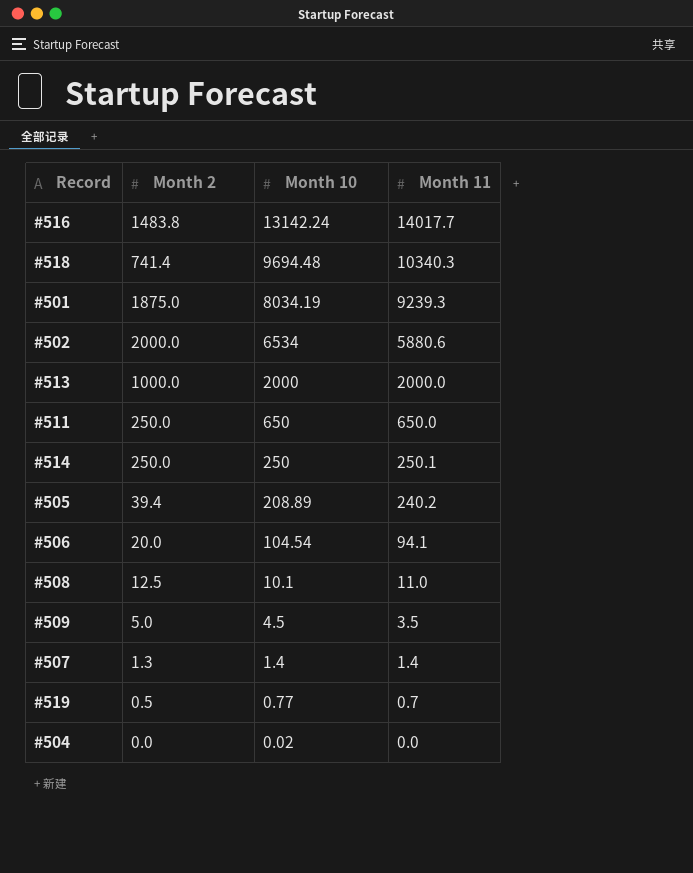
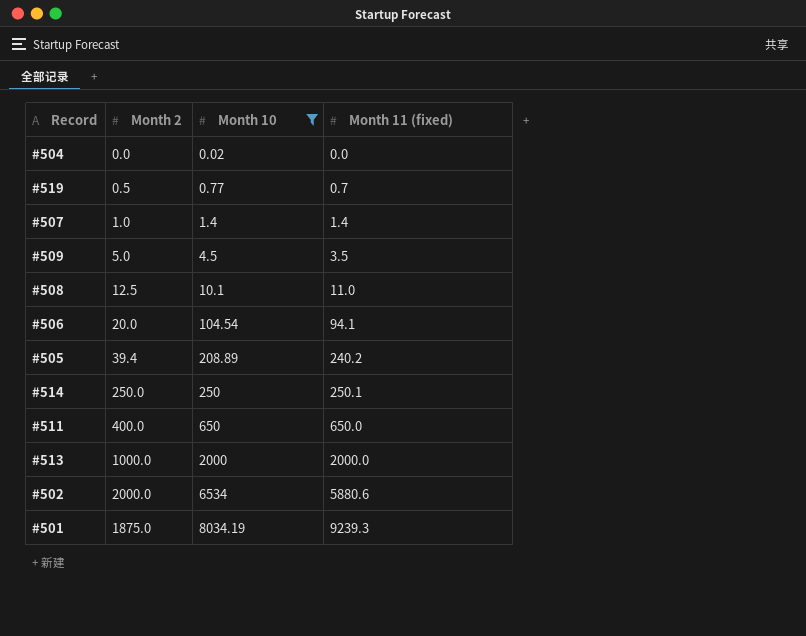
filter: none -> Month 10 <= 8034.19
row order: Month 10 descending -> Month 10 ascending
column name: Month 11 -> Month 11 (fixed)
#507 | Month 2: 1.3 -> 1.0
#511 | Month 2: 250.0 -> 400.0

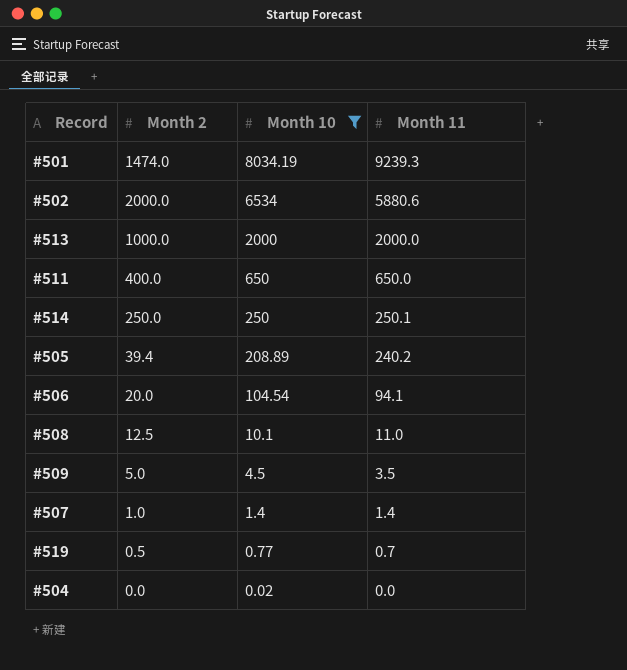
row order: Month 10 ascending -> Month 10 descending
column name: Month 11 (fixed) -> Month 11
#501 | Month 2: 1875.0 -> 1474.0

